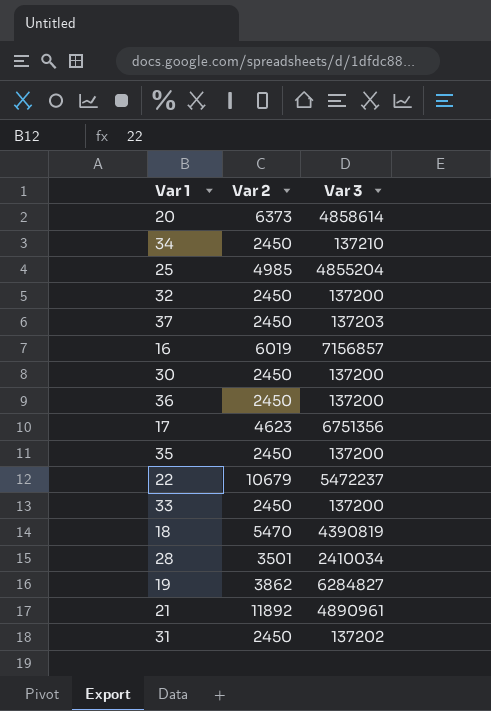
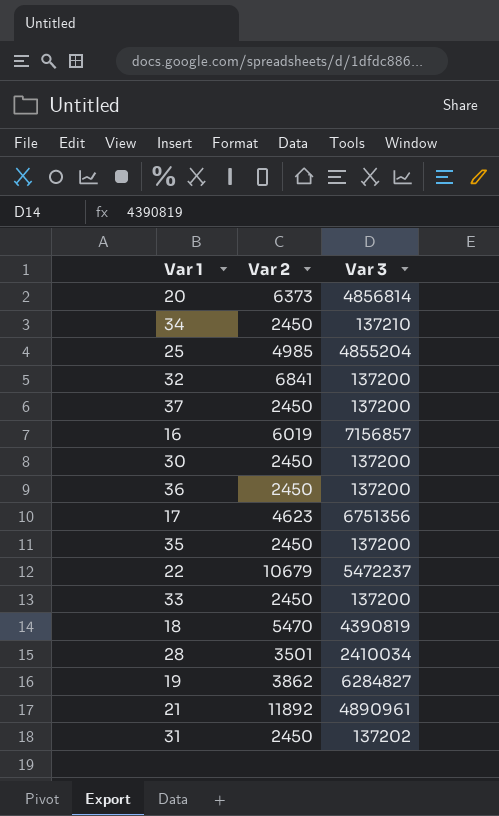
20 | Var 3: 4858614 -> 4856814
32 | Var 2: 2450 -> 6841
37 | Var 3: 137203 -> 137200

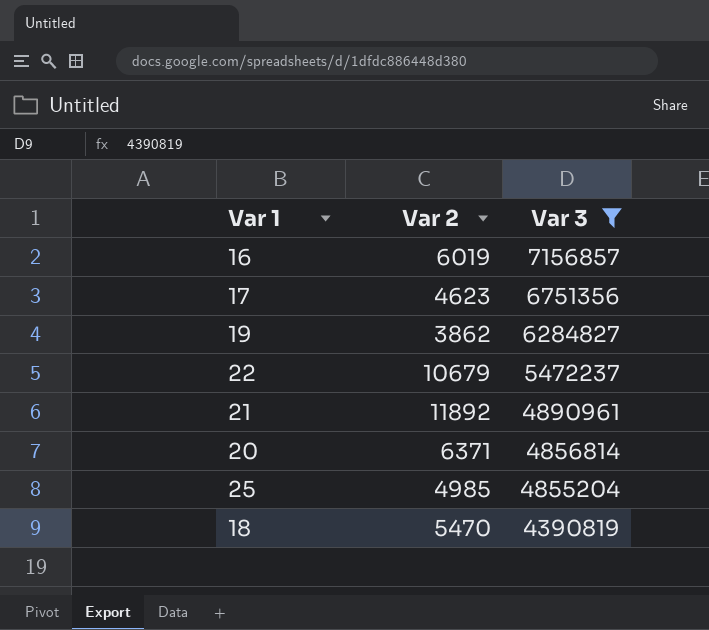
filter: none -> Var 3 >= 4390819
row order: none -> Var 3 descending
20 | Var 2: 6373 -> 6371

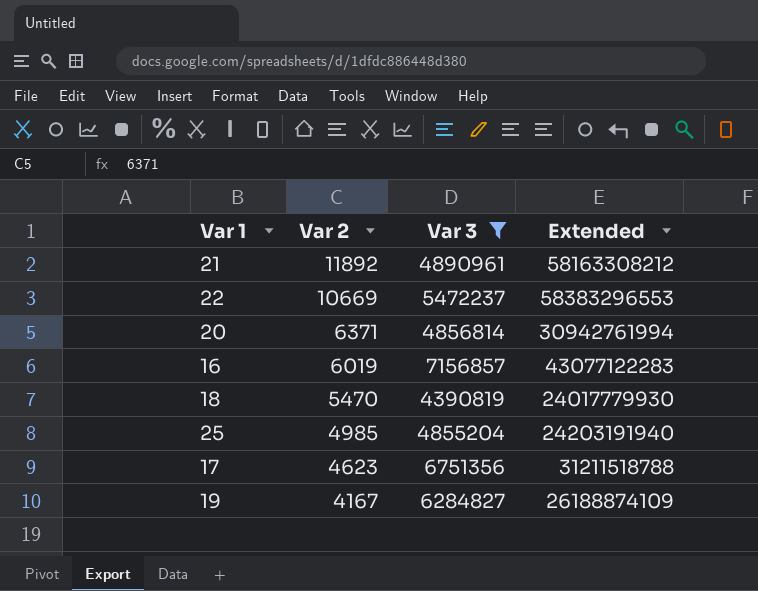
row order: Var 3 descending -> Var 2 descending
column Extended | formula: none -> [Var 2] * [Var 3]
22 | Var 2: 10679 -> 10669
19 | Var 2: 3862 -> 4167

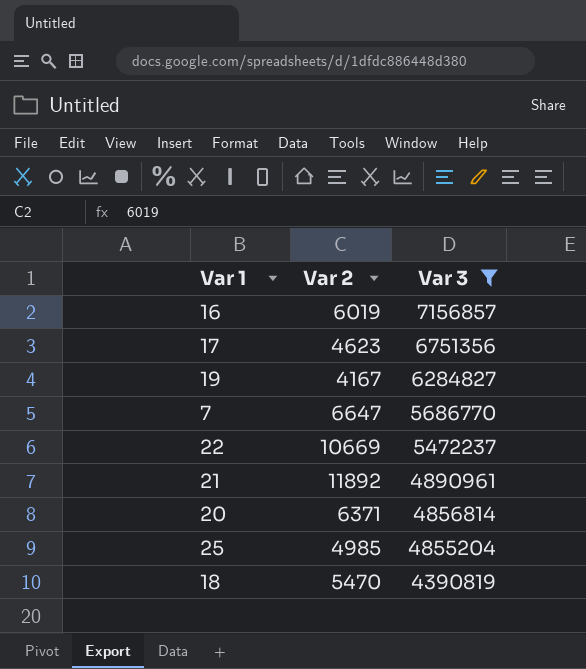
row order: Var 2 descending -> Var 3 descending
column Extended | formula: [Var 2] * [Var 3] -> none
row 7: none -> 6647 | 5686770

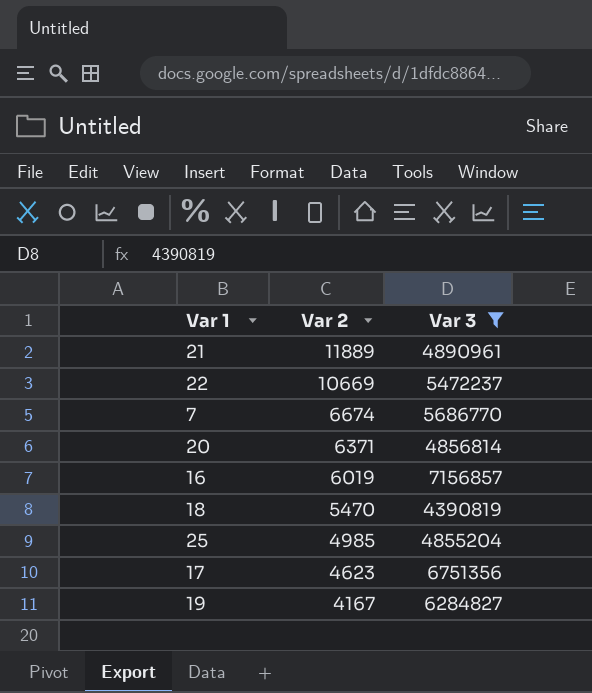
row order: Var 3 descending -> Var 2 descending
21 | Var 2: 11892 -> 11889
7 | Var 2: 6647 -> 6674

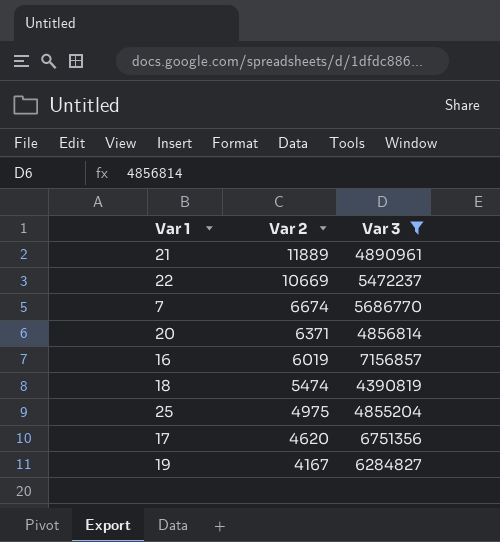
18 | Var 2: 5470 -> 5474
25 | Var 2: 4985 -> 4975
17 | Var 2: 4623 -> 4620

